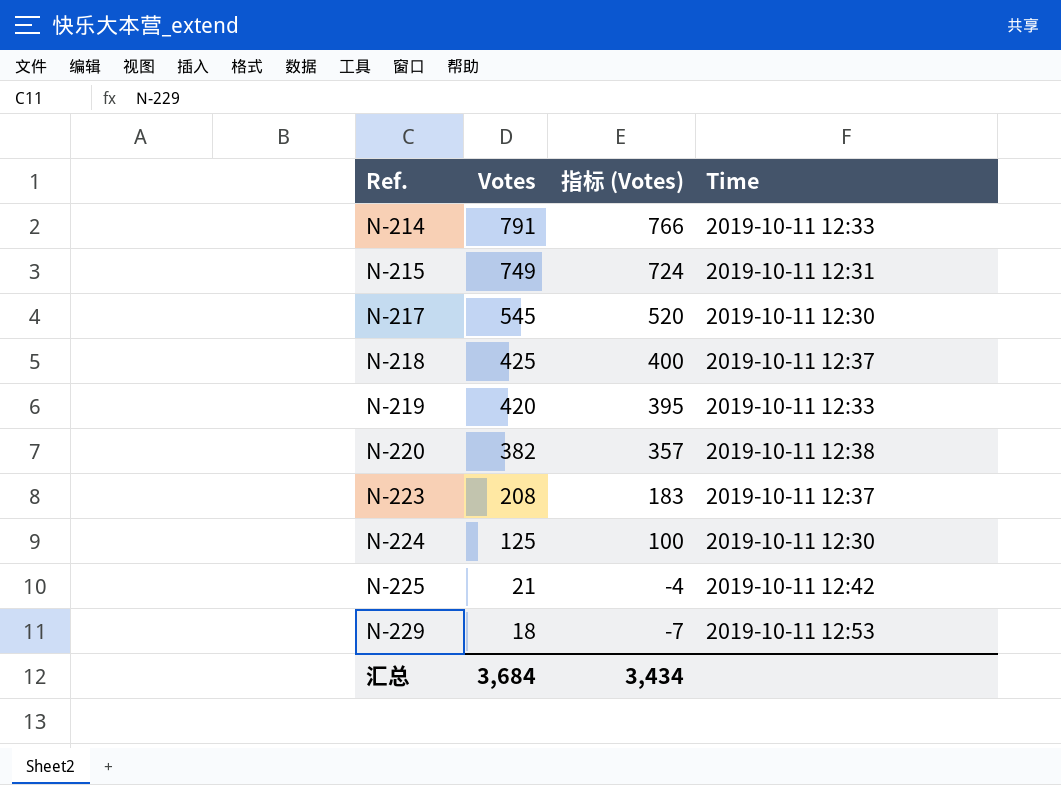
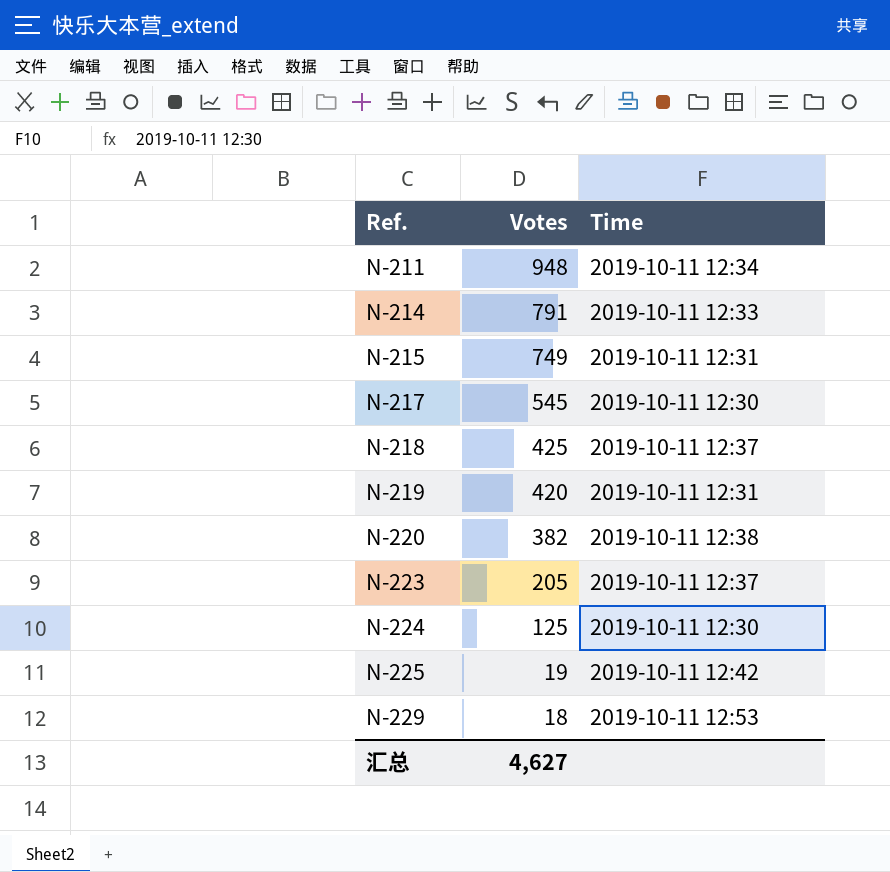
column 指标 (Votes) | formula: [Votes] - 25 -> none
row N-211: none -> 948 | 2019-10-11 12:34
N-219 | Time: 2019-10-11 12:33 -> 2019-10-11 12:31
N-223 | Votes: 208 -> 205
N-225 | Votes: 21 -> 19
汇总 | Votes: 3,684 -> 4,627

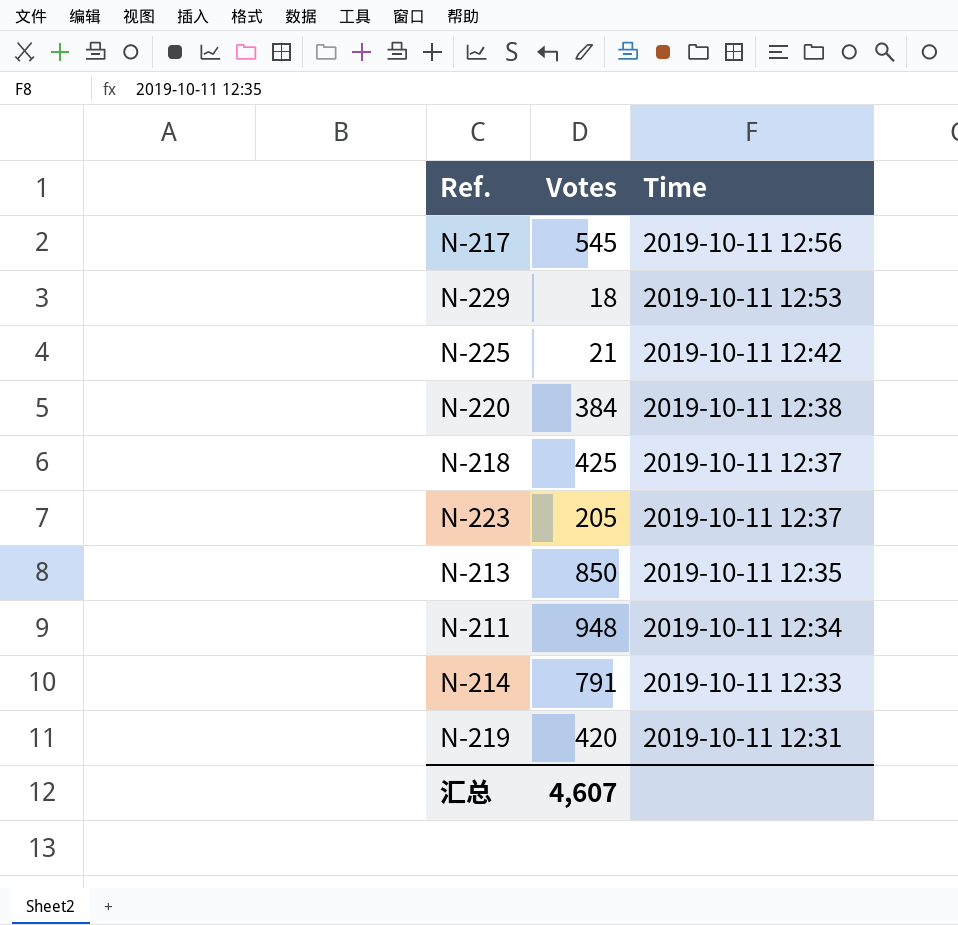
row order: Ref. ascending -> Time descending
row N-215: 749 | 2019-10-11 12:31 -> none
row N-224: 125 | 2019-10-11 12:30 -> none
N-217 | Time: 2019-10-11 12:30 -> 2019-10-11 12:56
N-225 | Votes: 19 -> 21
N-220 | Votes: 382 -> 384
row N-213: none -> 850 | 2019-10-11 12:35
汇总 | Votes: 4,627 -> 4,607

